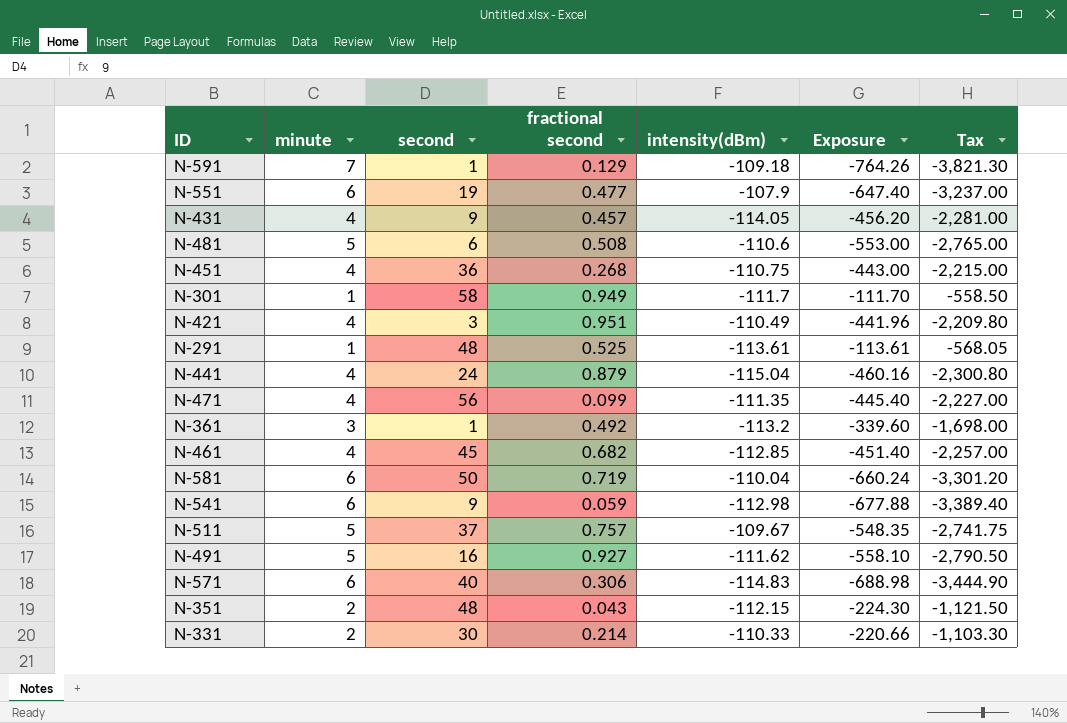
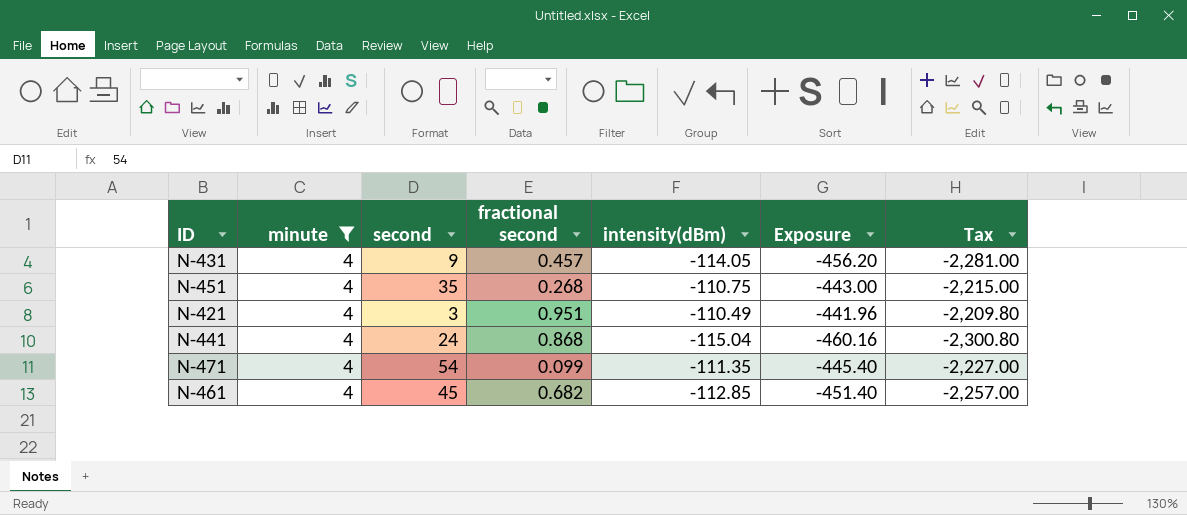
filter: none -> minute = 4
N-451 | second: 36 -> 35
N-441 | fractional second: 0.879 -> 0.868
N-471 | second: 56 -> 54

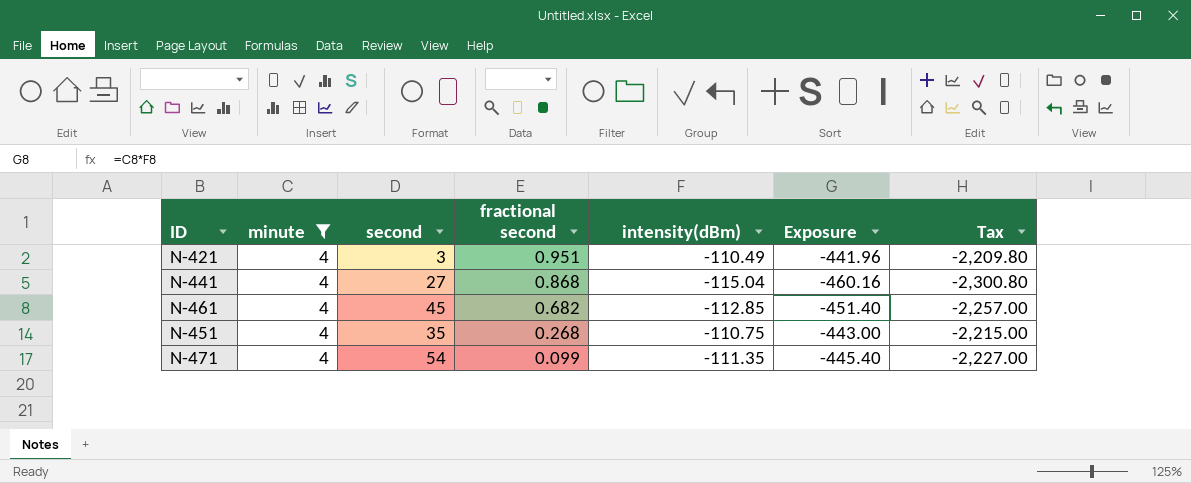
row order: none -> fractional second descending
row N-431: 4 | 9 | 0.457 | -114.05 | -456.20 | -2,281.00 -> none
N-441 | second: 24 -> 27

